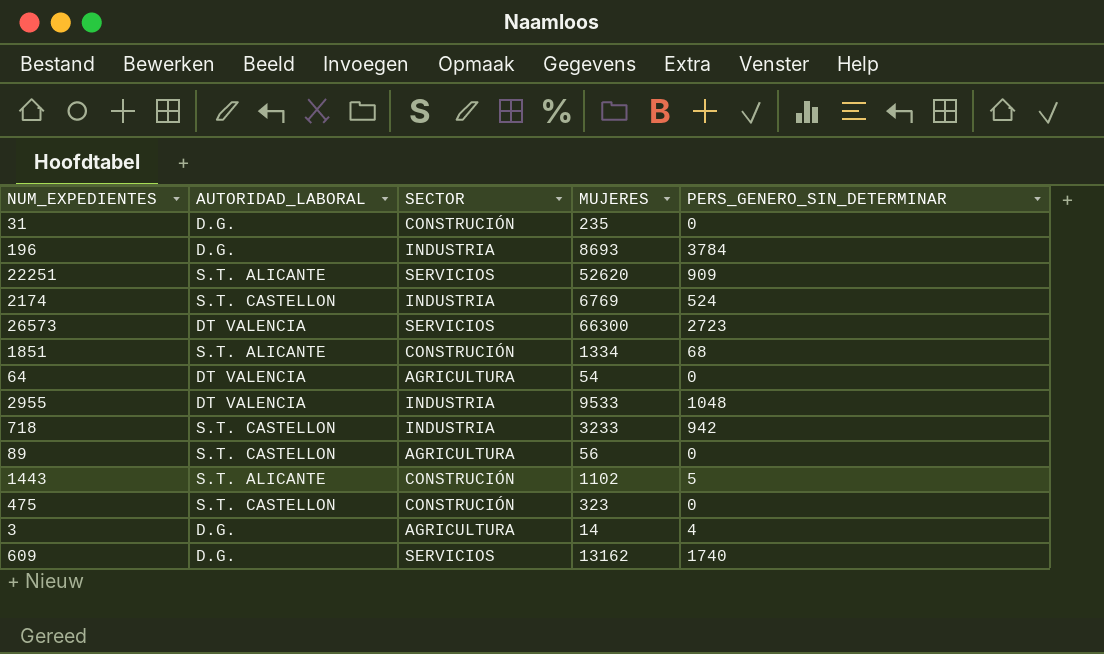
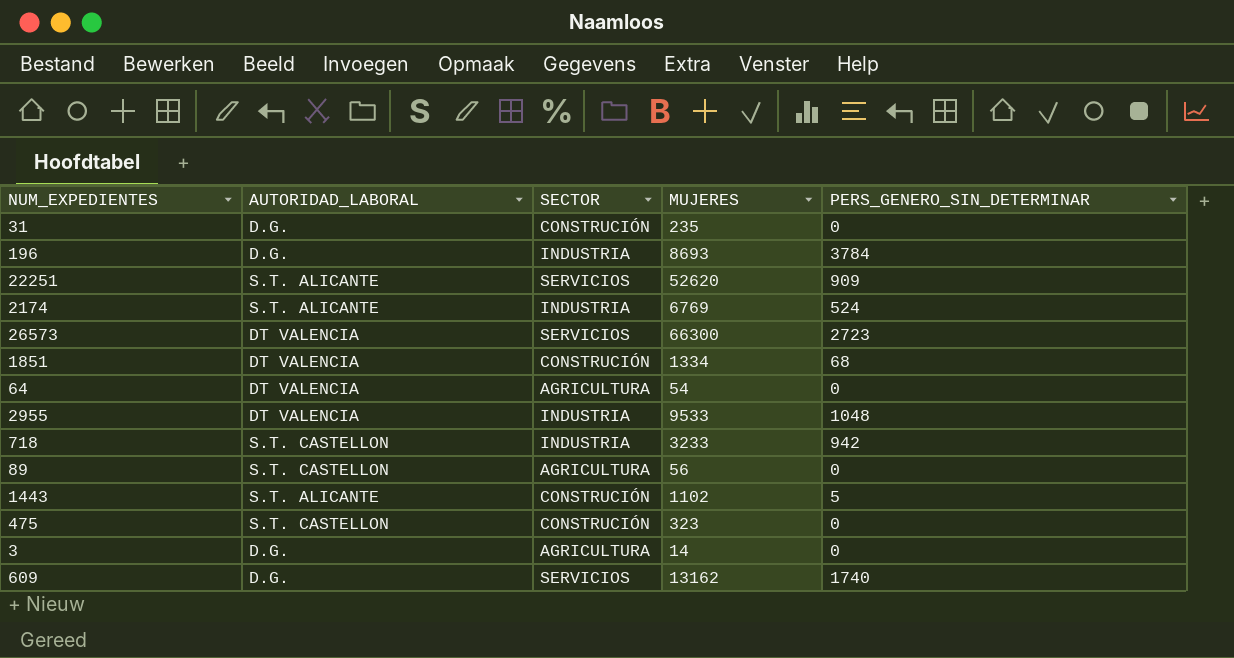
2174 | AUTORIDAD_LABORAL: S.T. CASTELLON -> S.T. ALICANTE
1851 | AUTORIDAD_LABORAL: S.T. ALICANTE -> DT VALENCIA
3 | PERS_GENERO_SIN_DETERMINAR: 4 -> 0

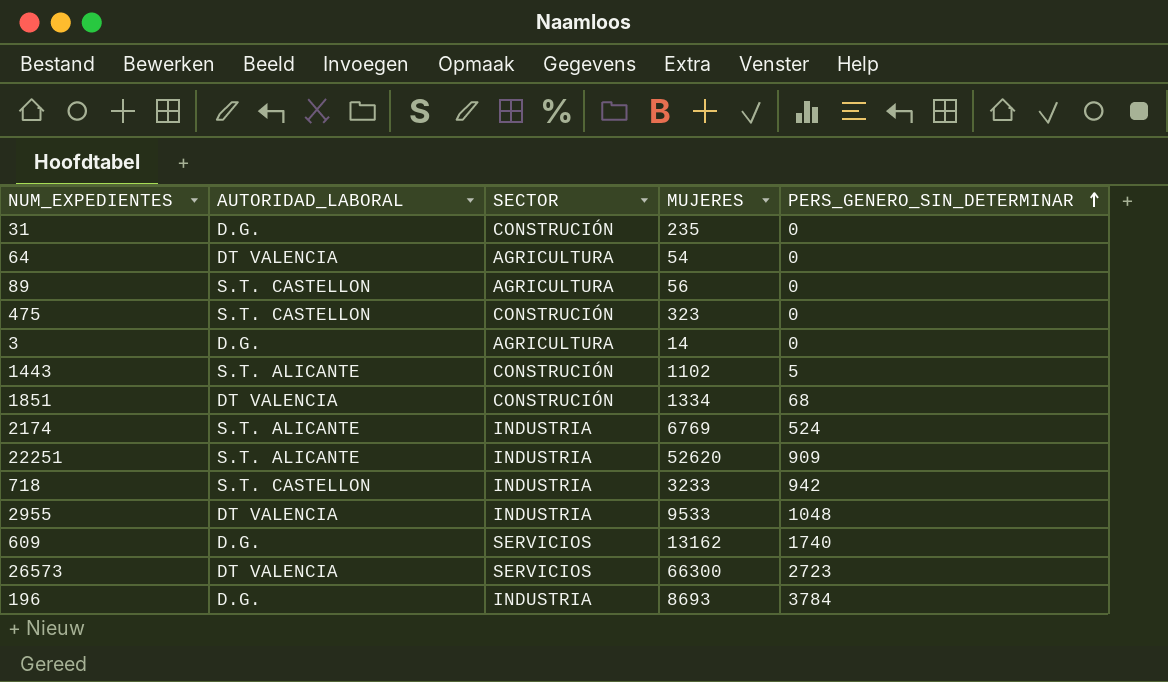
row order: none -> PERS_GENERO_SIN_DETERMINAR ascending
22251 | SECTOR: SERVICIOS -> INDUSTRIA

